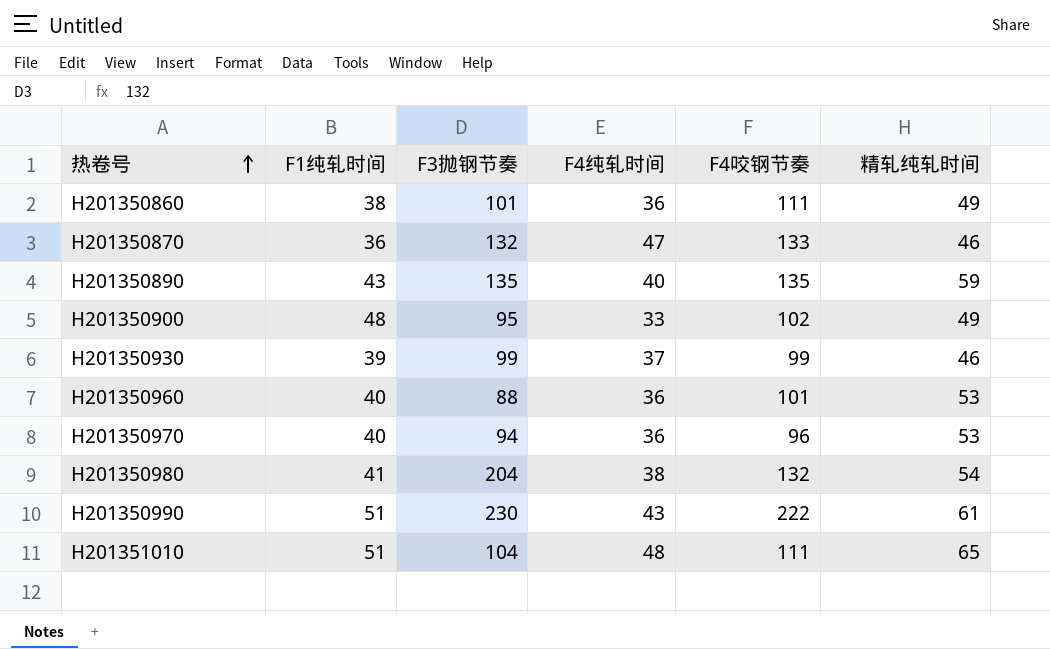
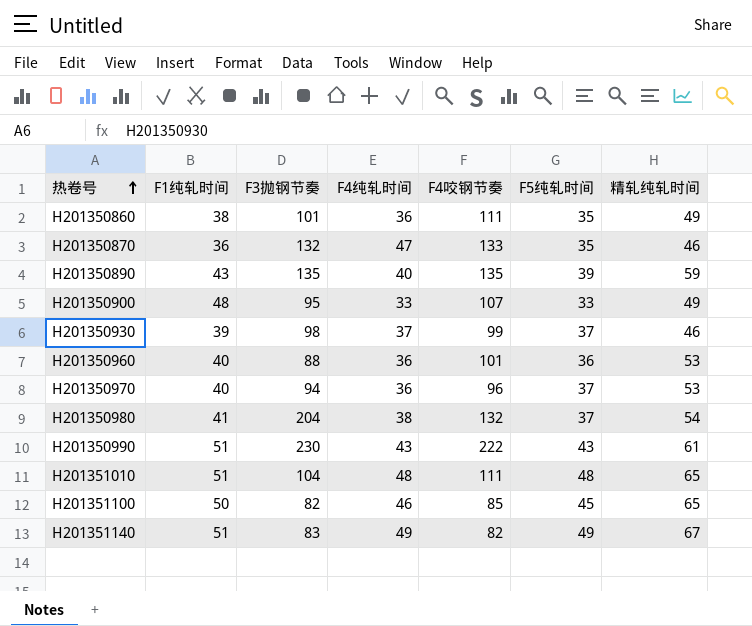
column F5纯轧时间 | position: none -> 6
H201350900 | F4咬钢节奏: 102 -> 107
H201350930 | F3抛钢节奏: 99 -> 98
row H201351100: none -> 50 | 82 | 46 | 85 | 45 | 65
row H201351140: none -> 51 | 83 | 49 | 82 | 49 | 67

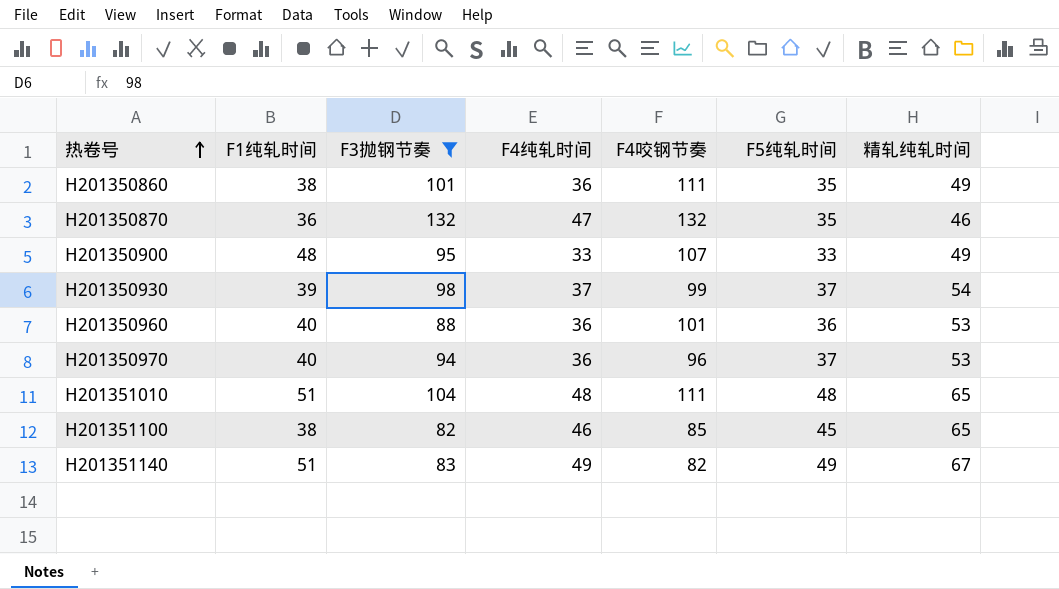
filter: none -> F3抛钢节奏 <= 132
H201350870 | F4咬钢节奏: 133 -> 132
H201350930 | 精轧纯轧时间: 46 -> 54
H201351100 | F1纯轧时间: 50 -> 38

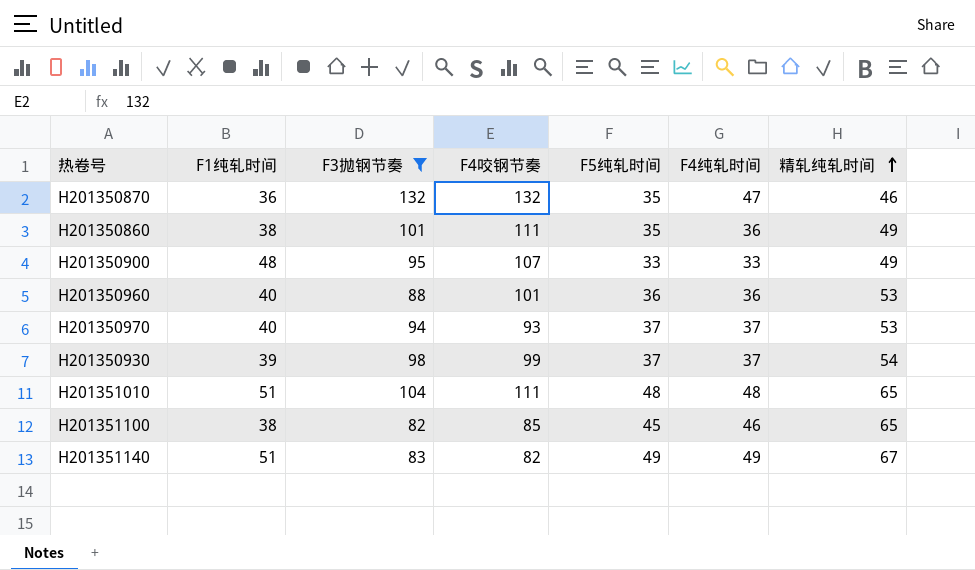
row order: 热卷号 ascending -> 精轧纯轧时间 ascending
column F4纯轧时间 | position: 4 -> 6
H201350970 | F4咬钢节奏: 96 -> 93
H201350970 | F4纯轧时间: 36 -> 37

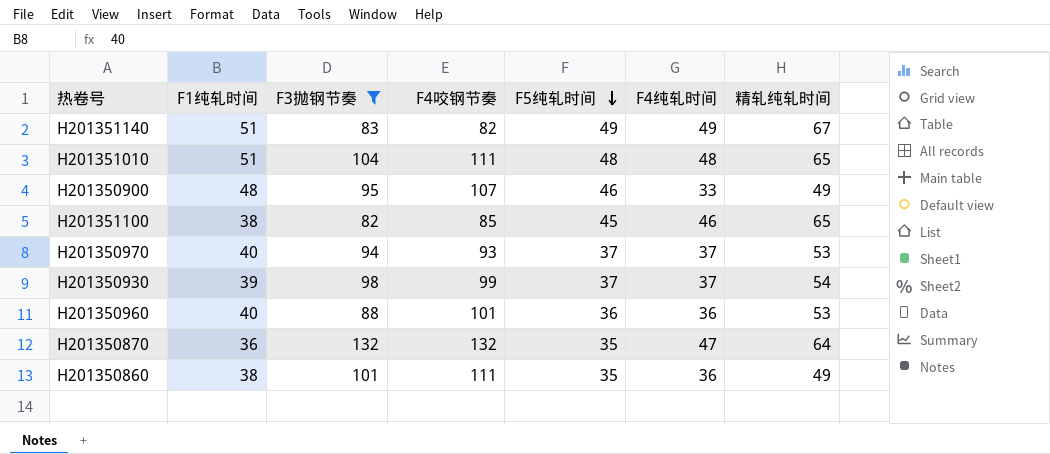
row order: 精轧纯轧时间 ascending -> F5纯轧时间 descending
H201350900 | F5纯轧时间: 33 -> 46
H201350870 | 精轧纯轧时间: 46 -> 64

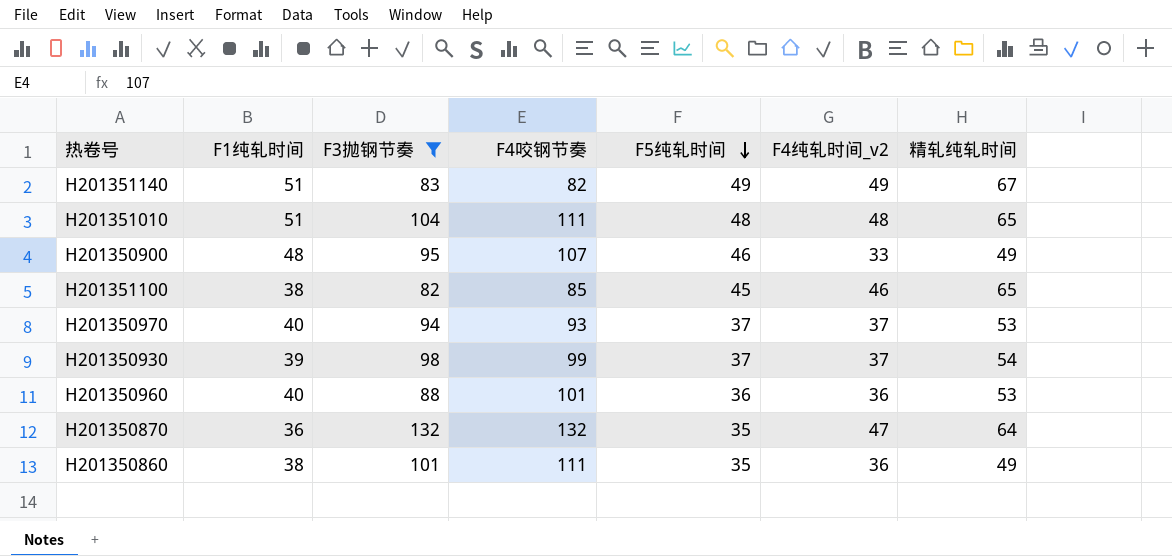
column name: F4纯轧时间 -> F4纯轧时间_v2

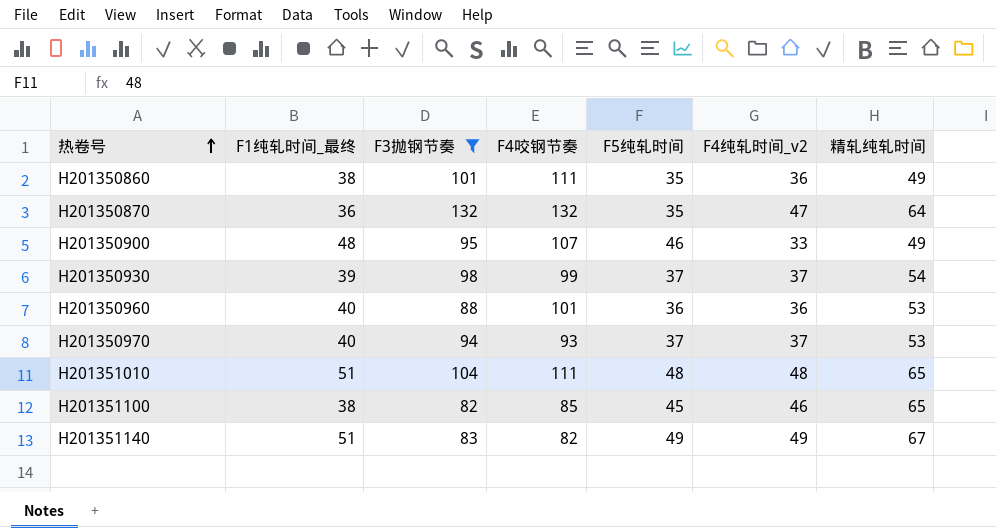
row order: F5纯轧时间 descending -> 热卷号 ascending
column name: F1纯轧时间 -> F1纯轧时间_最终

